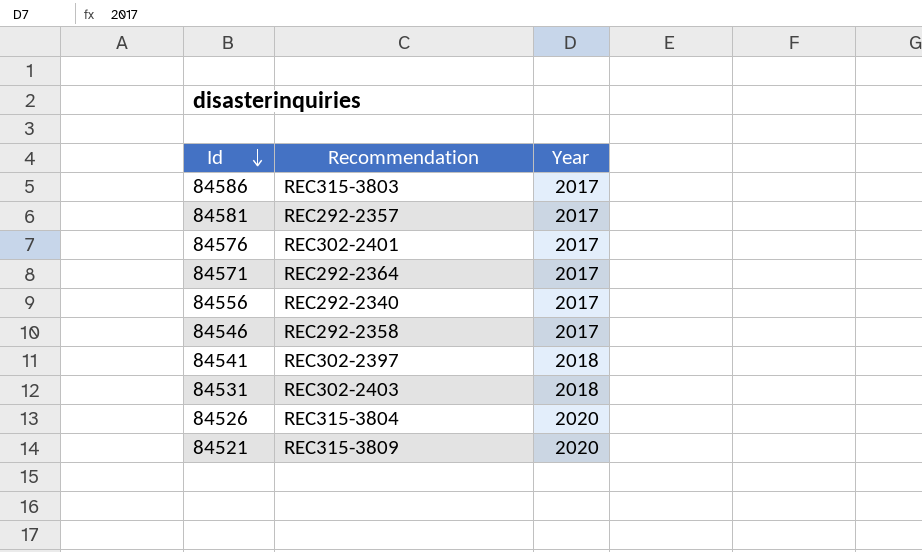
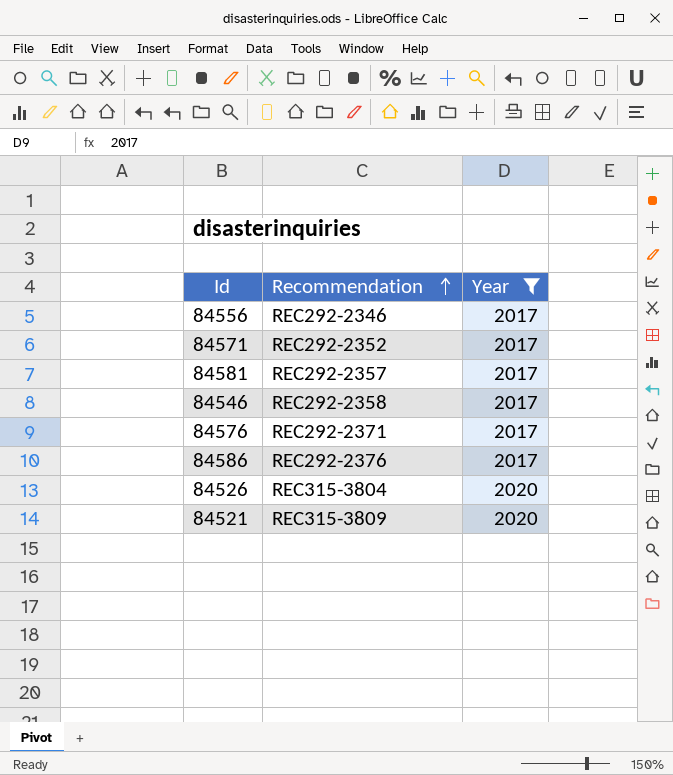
filter: none -> Year != 2018
row order: Id descending -> Recommendation ascending
84556 | Recommendation: REC292-2340 -> REC292-2346
84571 | Recommendation: REC292-2364 -> REC292-2352
84576 | Recommendation: REC302-2401 -> REC292-2371
84586 | Recommendation: REC315-3803 -> REC292-2376

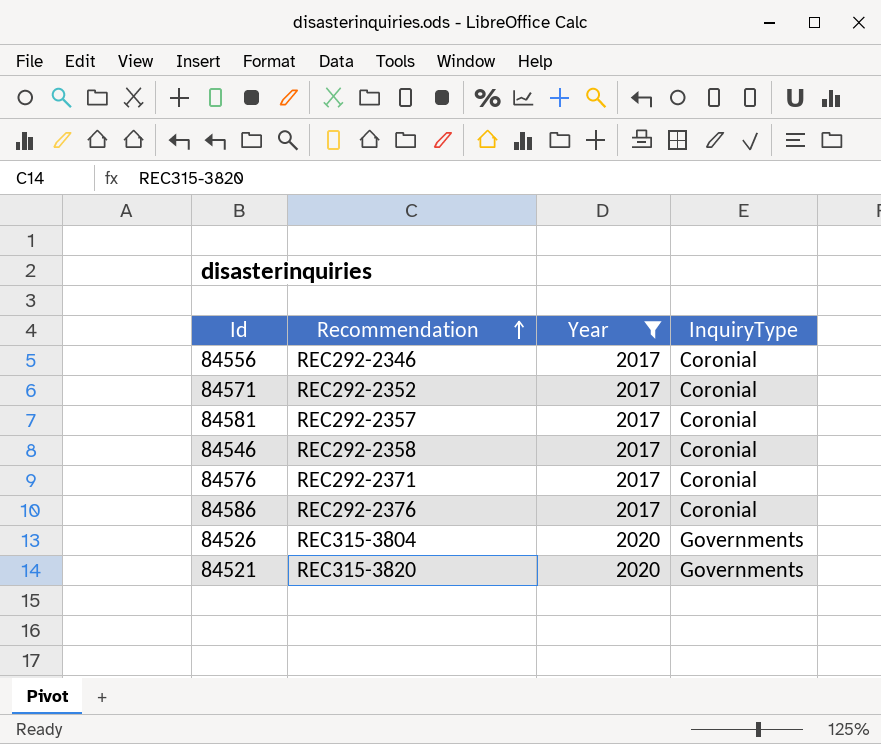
column InquiryType | position: none -> 4
84521 | Recommendation: REC315-3809 -> REC315-3820

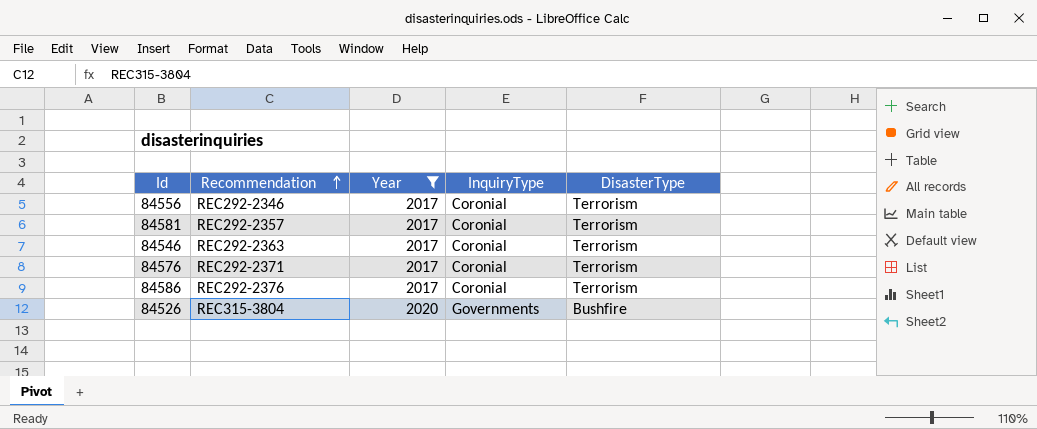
column DisasterType | position: none -> 5
row 84571: REC292-2352 | 2017 | Coronial -> none
row 84521: REC315-3820 | 2020 | Governments -> none
84546 | Recommendation: REC292-2358 -> REC292-2363

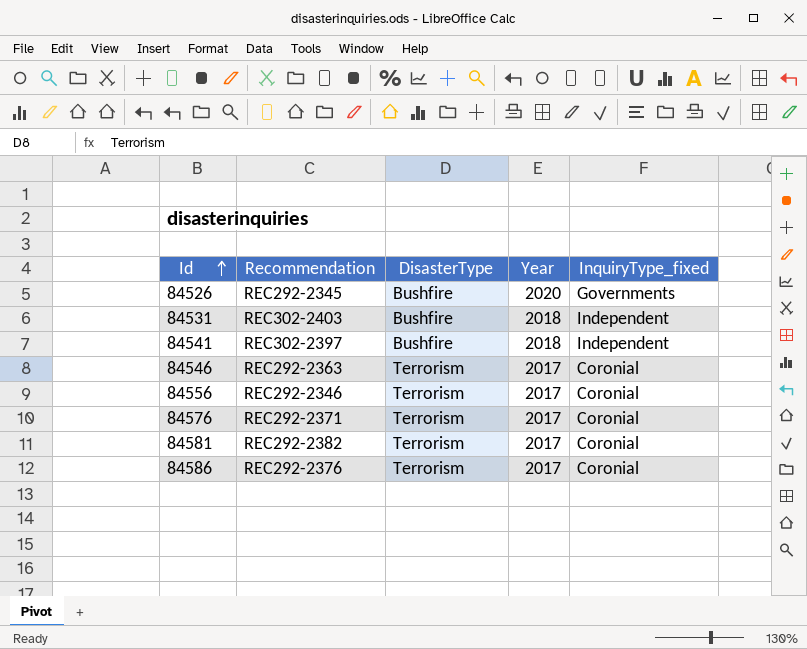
filter: Year != 2018 -> none
row order: Recommendation ascending -> Id ascending
column DisasterType | position: 5 -> 3
column name: InquiryType -> InquiryType_fixed
84526 | Recommendation: REC315-3804 -> REC292-2345
84581 | Recommendation: REC292-2357 -> REC292-2382

